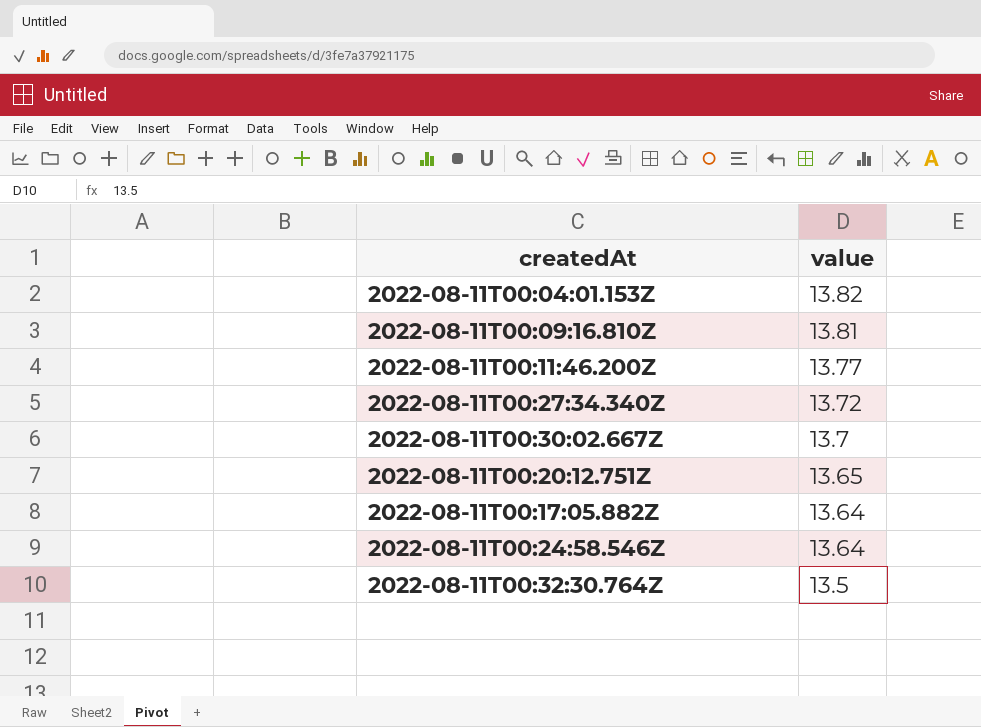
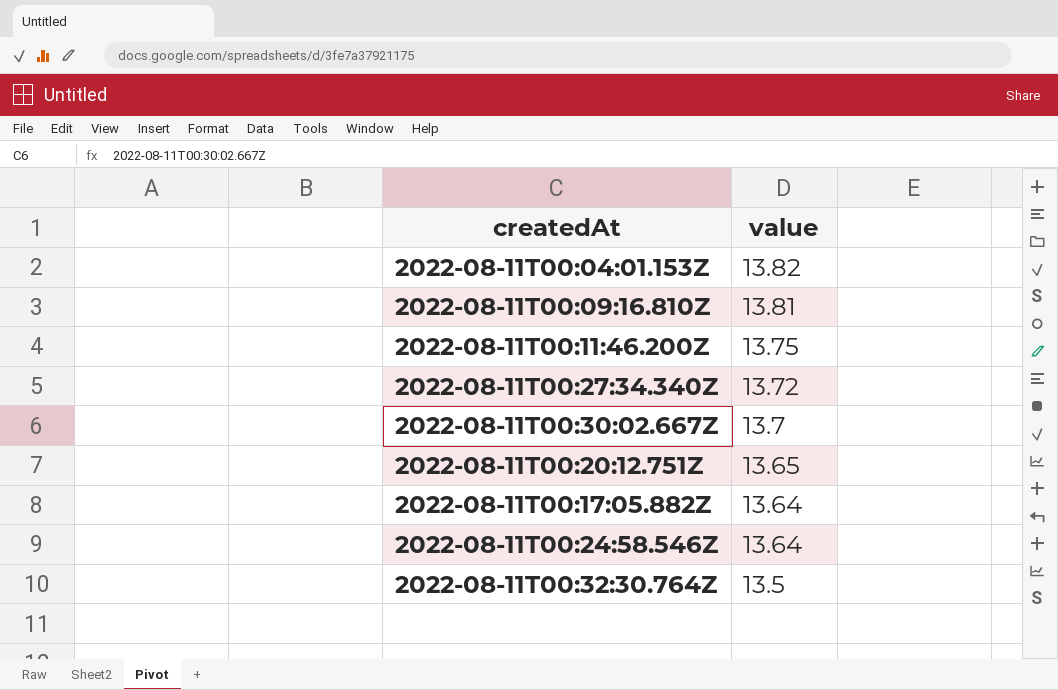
2022-08-11T00:11:46.200Z | value: 13.77 -> 13.75

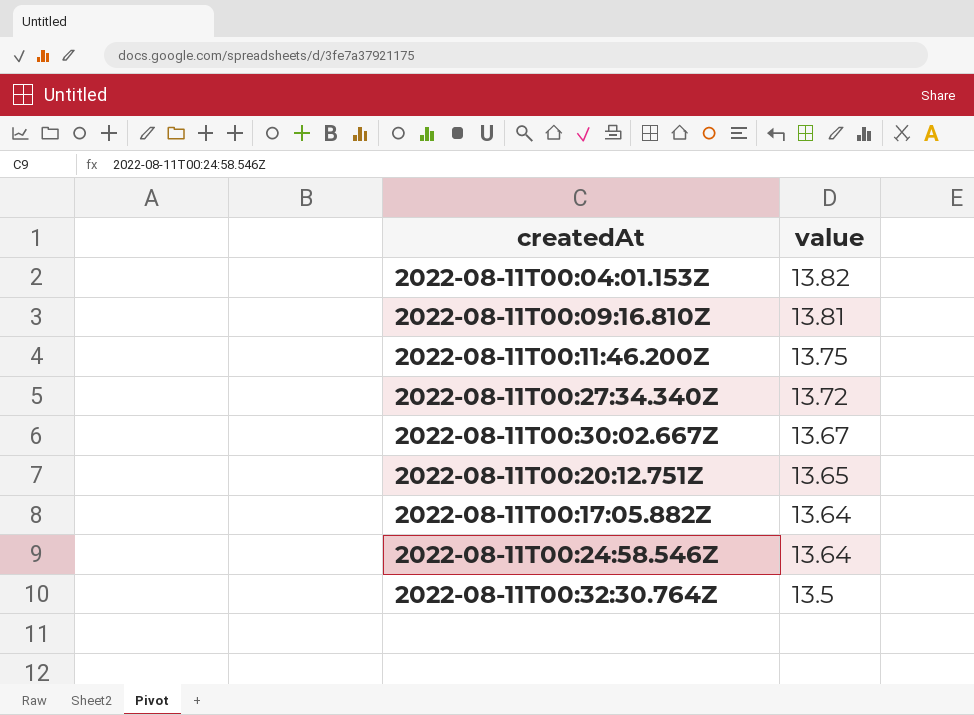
2022-08-11T00:30:02.667Z | value: 13.7 -> 13.67

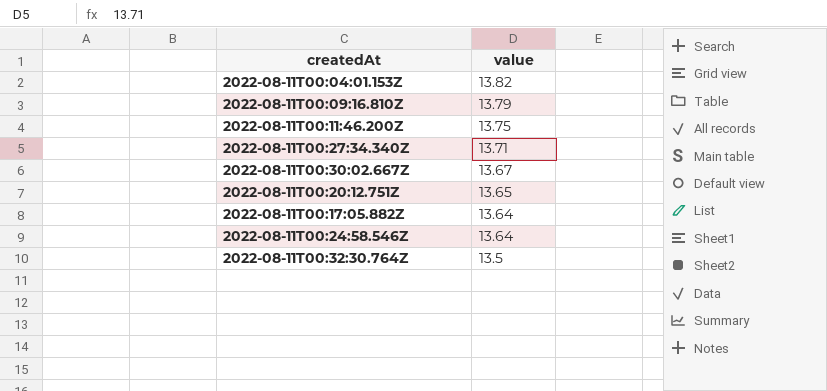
2022-08-11T00:09:16.810Z | value: 13.81 -> 13.79
2022-08-11T00:27:34.340Z | value: 13.72 -> 13.71

